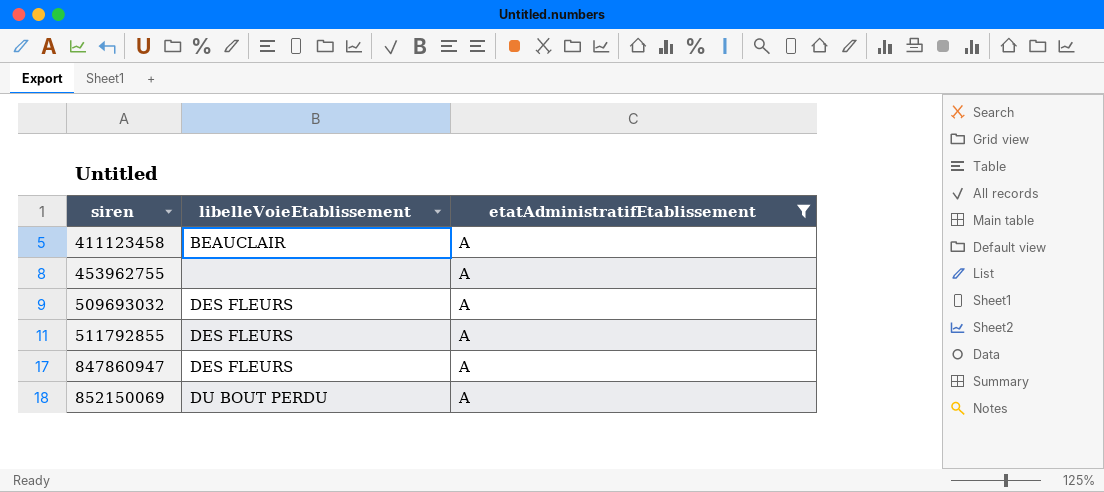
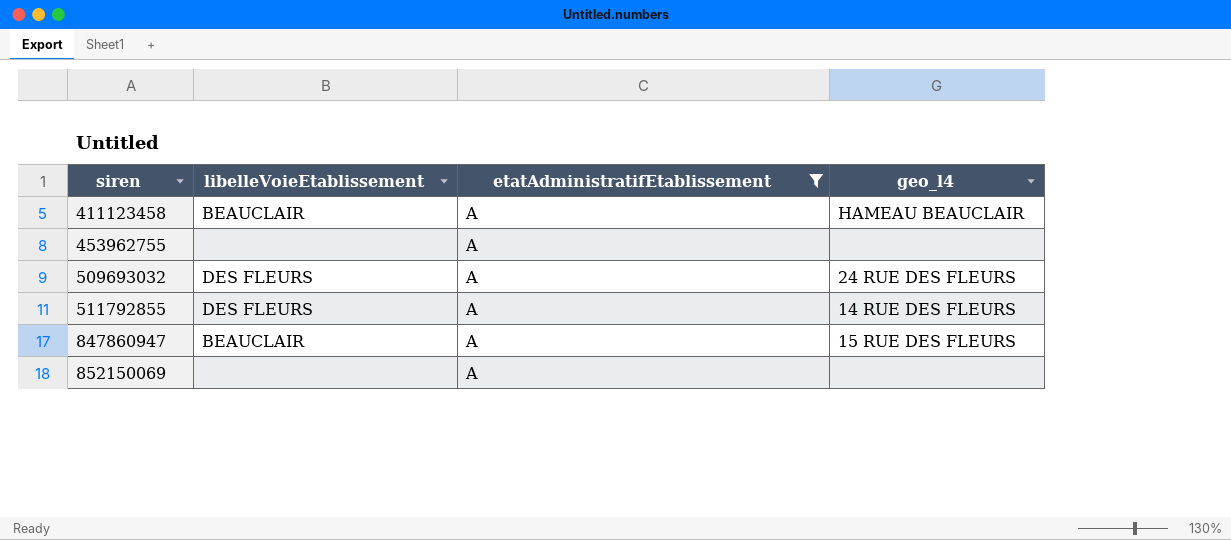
column geo_l4 | position: none -> 4
847860947 | libelleVoieEtablissement: DES FLEURS -> BEAUCLAIR
852150069 | libelleVoieEtablissement: DU BOUT PERDU -> none

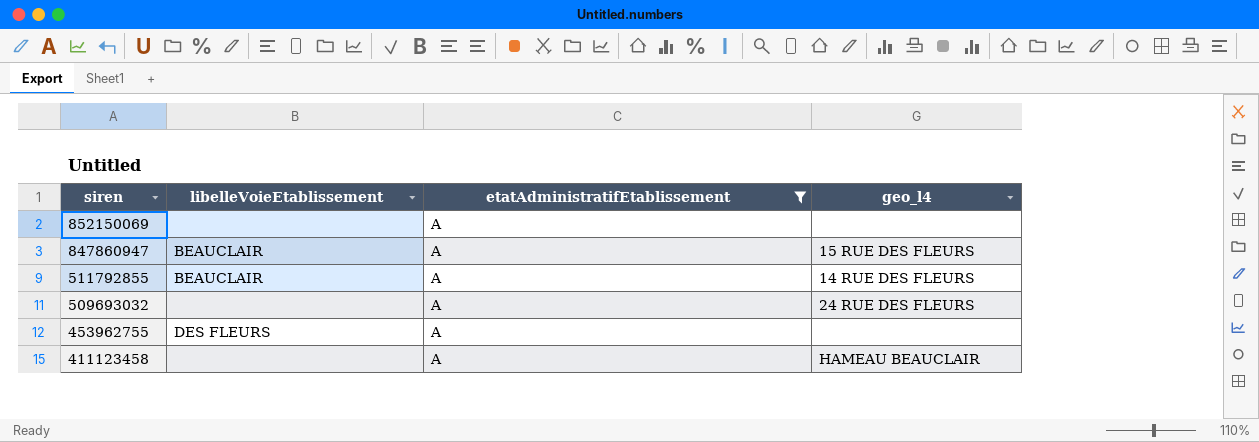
row order: siren ascending -> siren descending
511792855 | libelleVoieEtablissement: DES FLEURS -> BEAUCLAIR
509693032 | libelleVoieEtablissement: DES FLEURS -> none
453962755 | libelleVoieEtablissement: none -> DES FLEURS
411123458 | libelleVoieEtablissement: BEAUCLAIR -> none

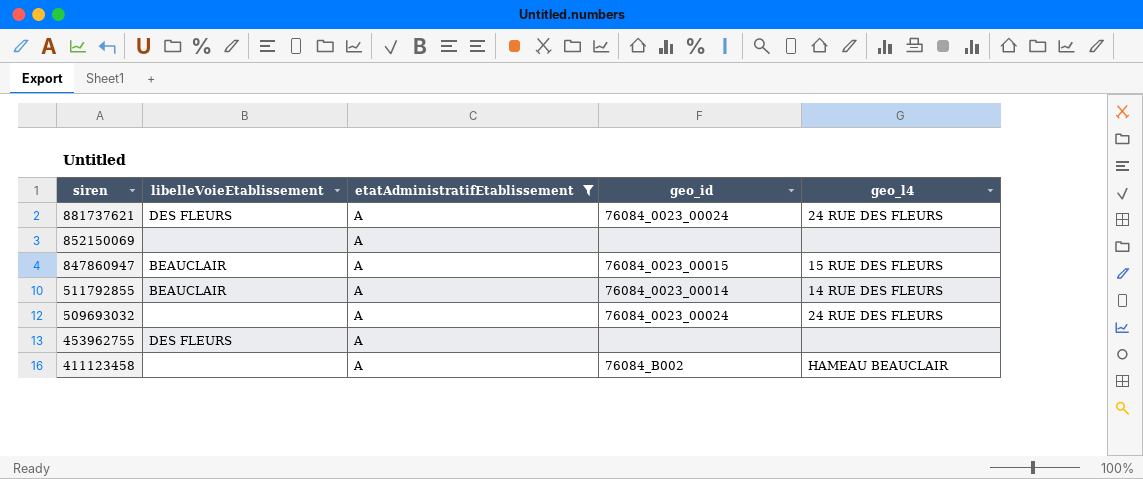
column geo_id | position: none -> 4
row 881737621: none -> DES FLEURS | A | 76084_0023_00024 | 24 RUE DES FLEURS

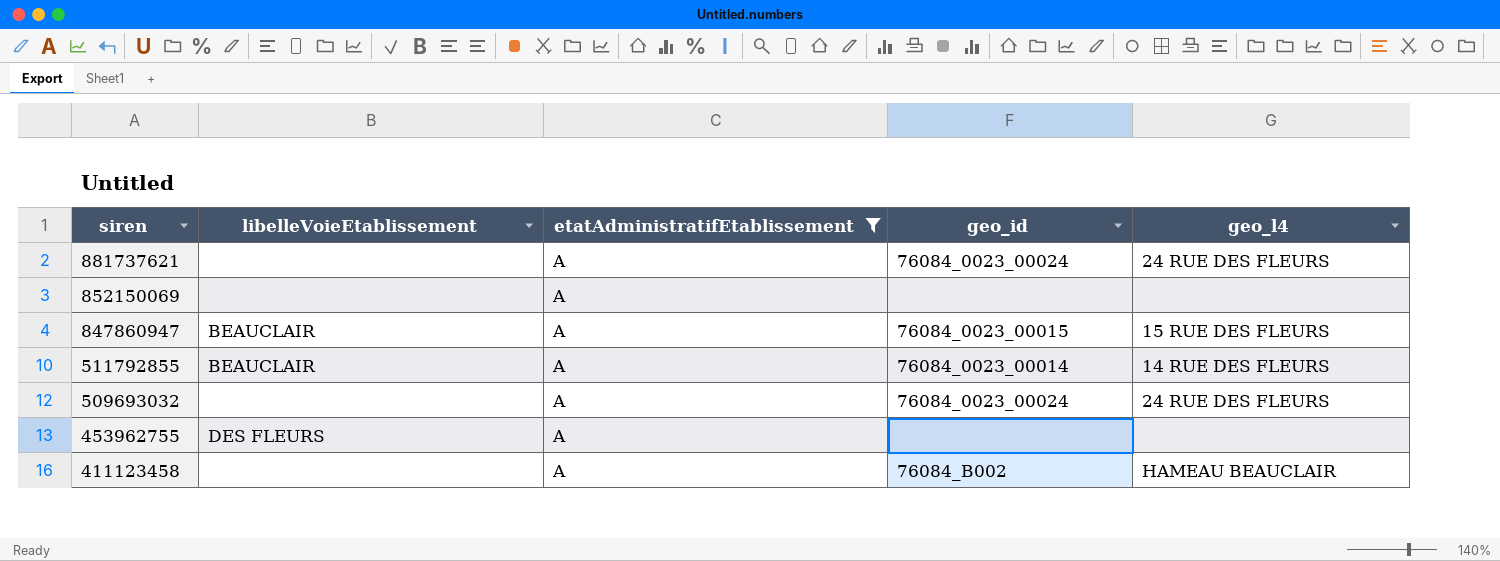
881737621 | libelleVoieEtablissement: DES FLEURS -> none

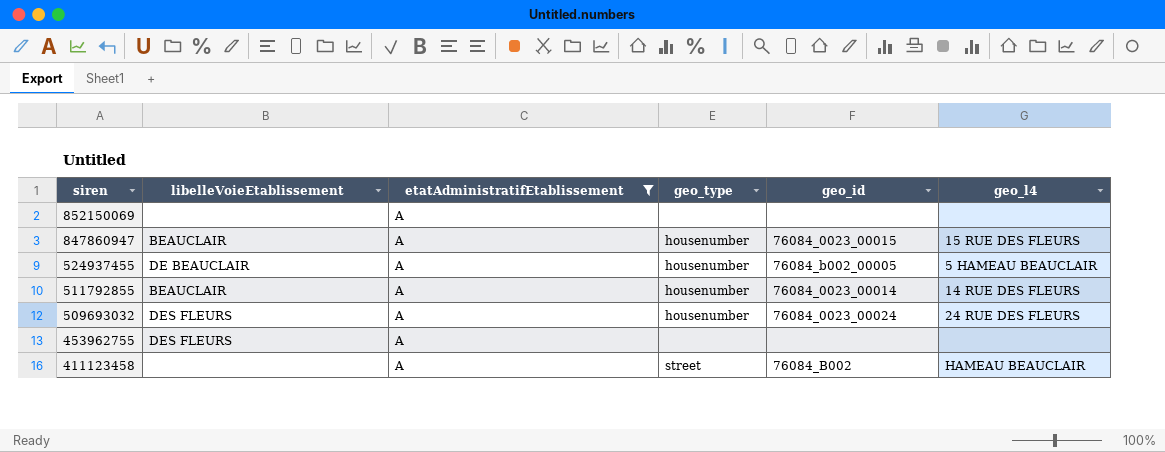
column geo_type | position: none -> 4
row 881737621: none | A | 76084_0023_00024 | 24 RUE DES FLEURS -> none
row 524937455: none -> DE BEAUCLAIR | A | housenumber | 76084_b002_00005 | 5 HAMEAU BEAUCLAIR
509693032 | libelleVoieEtablissement: none -> DES FLEURS

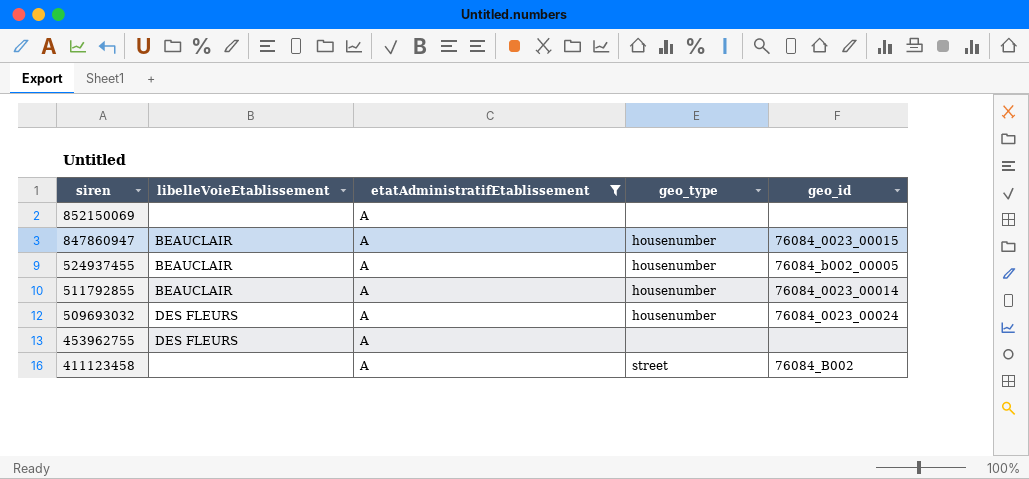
column geo_l4 | position: 6 -> none
524937455 | libelleVoieEtablissement: DE BEAUCLAIR -> BEAUCLAIR

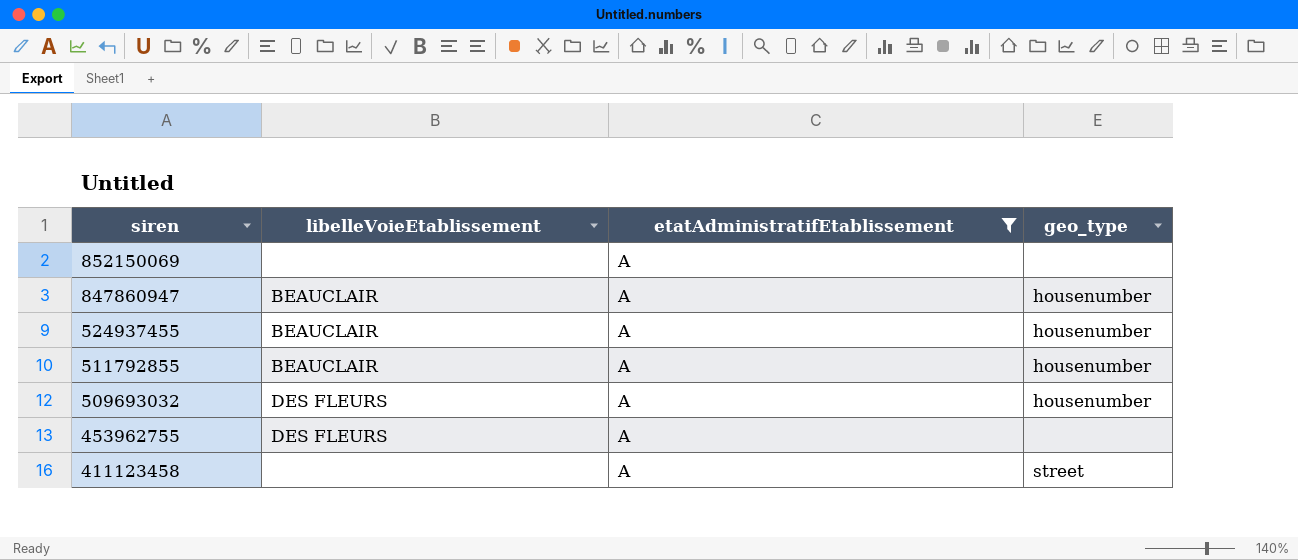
column geo_id | position: 5 -> none

